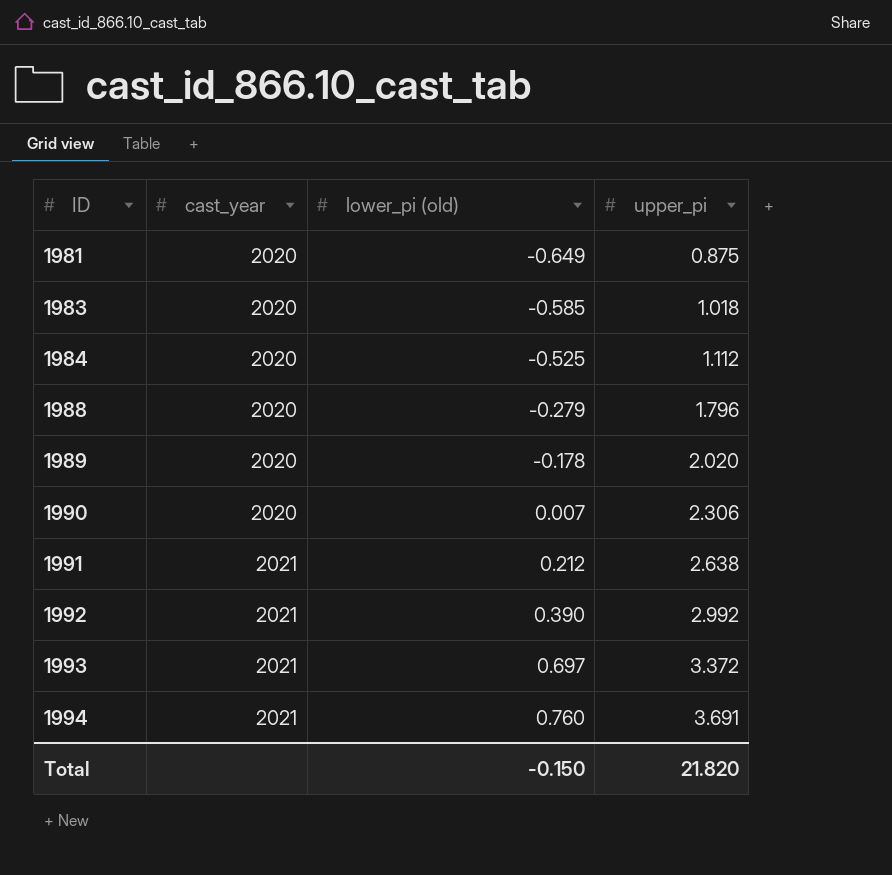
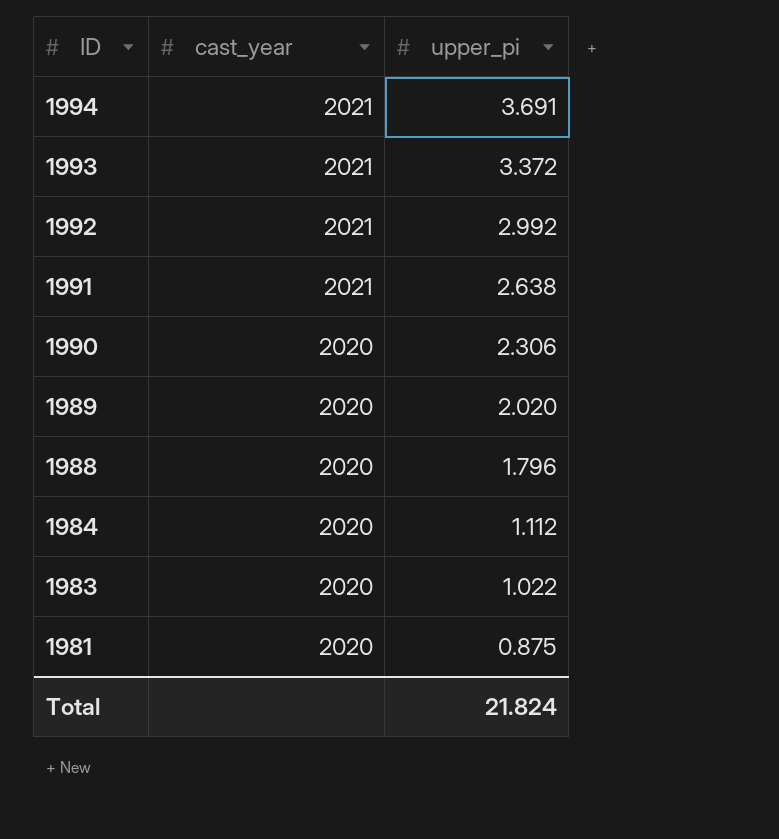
row order: ID ascending -> ID descending
column lower_pi (old) | position: 3 -> none
1983 | upper_pi: 1.018 -> 1.022
Total | upper_pi: 21.820 -> 21.824

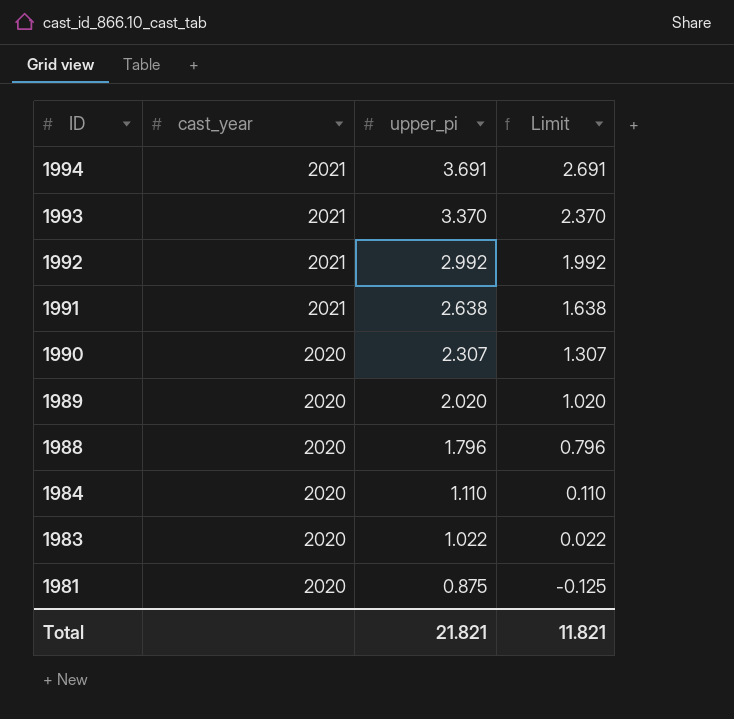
column Limit | formula: none -> [upper_pi] - 1
1993 | upper_pi: 3.372 -> 3.370
1990 | upper_pi: 2.306 -> 2.307
1984 | upper_pi: 1.112 -> 1.110
Total | upper_pi: 21.824 -> 21.821

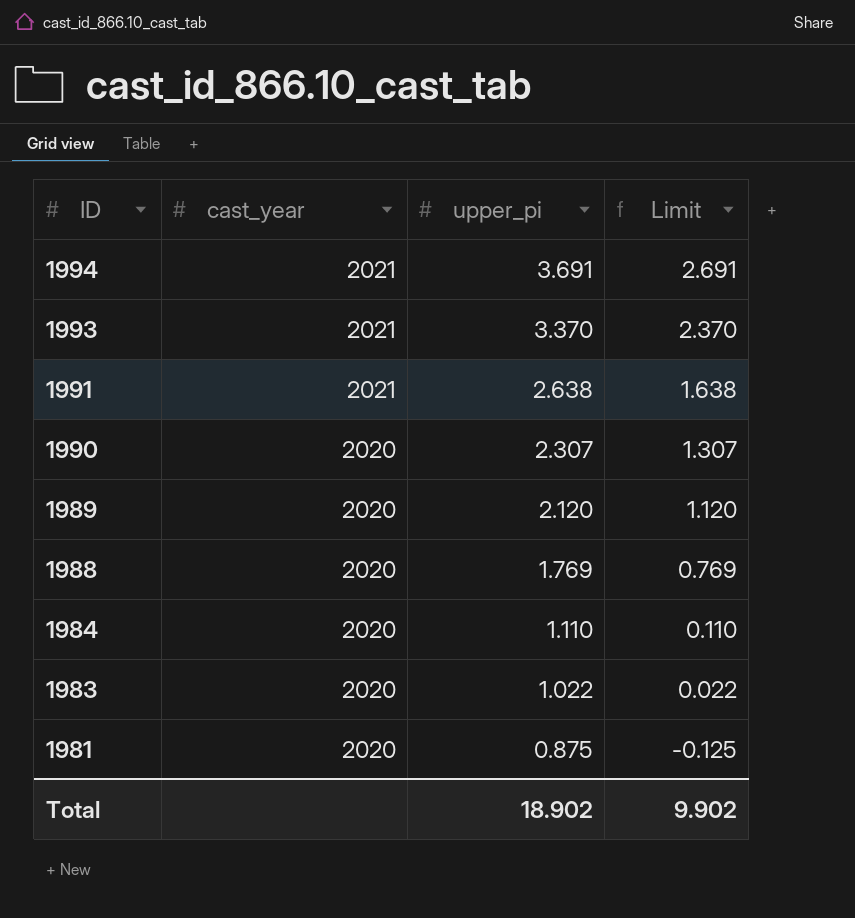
row 1992: 2021 | 2.992 | 1.992 -> none
1989 | upper_pi: 2.020 -> 2.120
1989 | Limit: 1.020 -> 1.120
1988 | upper_pi: 1.796 -> 1.769
1988 | Limit: 0.796 -> 0.769
Total | upper_pi: 21.821 -> 18.902
Total | Limit: 11.821 -> 9.902

